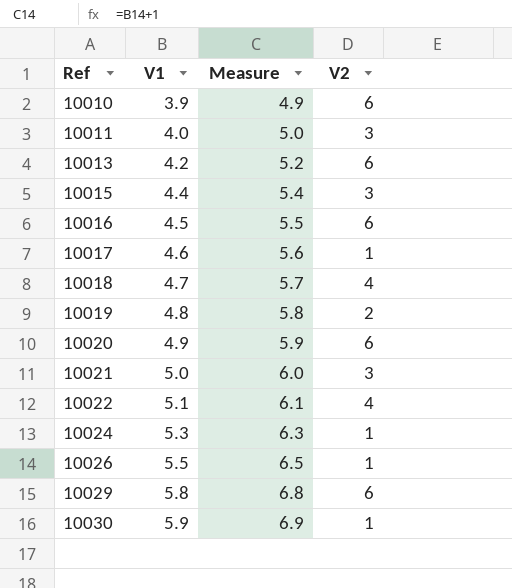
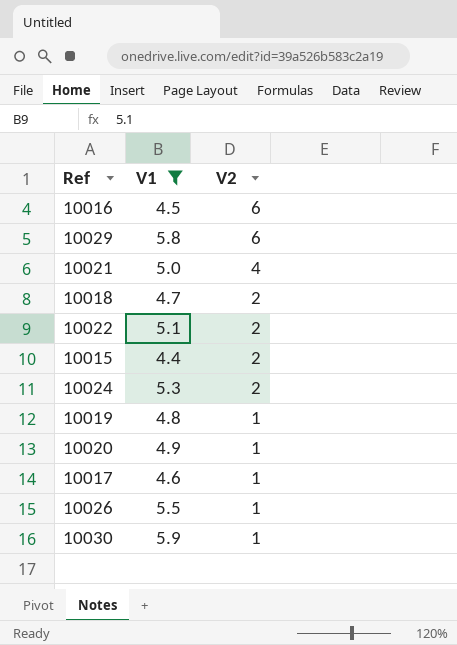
filter: none -> V1 >= 4.4
row order: Ref ascending -> V2 descending
column Measure | formula: [V1] + 1 -> none
10021 | V2: 3 -> 4
10018 | V2: 4 -> 2
10022 | V2: 4 -> 2
10015 | V2: 3 -> 2
10024 | V2: 1 -> 2
10019 | V2: 2 -> 1
10020 | V2: 6 -> 1

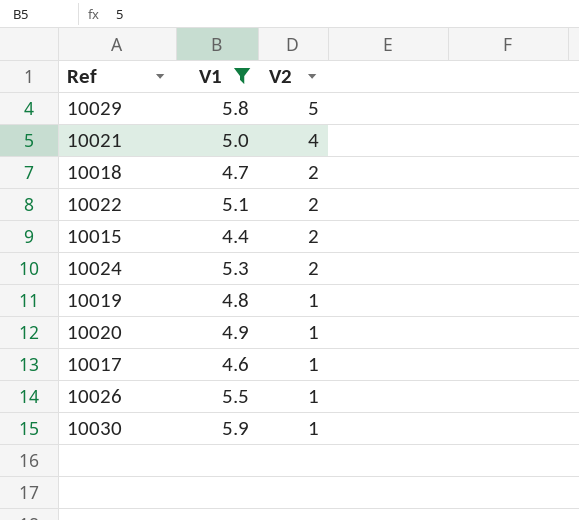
row 10016: 4.5 | 6 -> none
10029 | V2: 6 -> 5

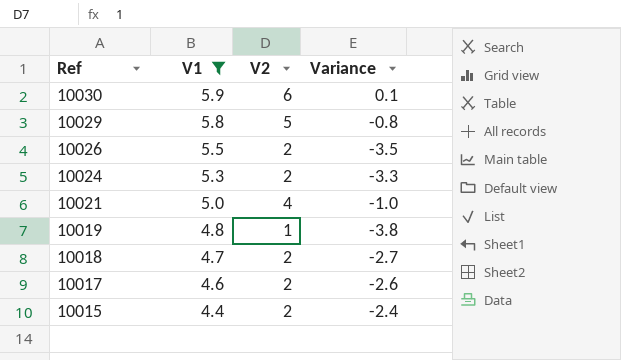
row order: V2 descending -> Ref descending
column Variance | formula: none -> [V2] - [V1]
row 10022: 5.1 | 2 -> none
row 10020: 4.9 | 1 -> none
10030 | V2: 1 -> 6
10026 | V2: 1 -> 2
10017 | V2: 1 -> 2

